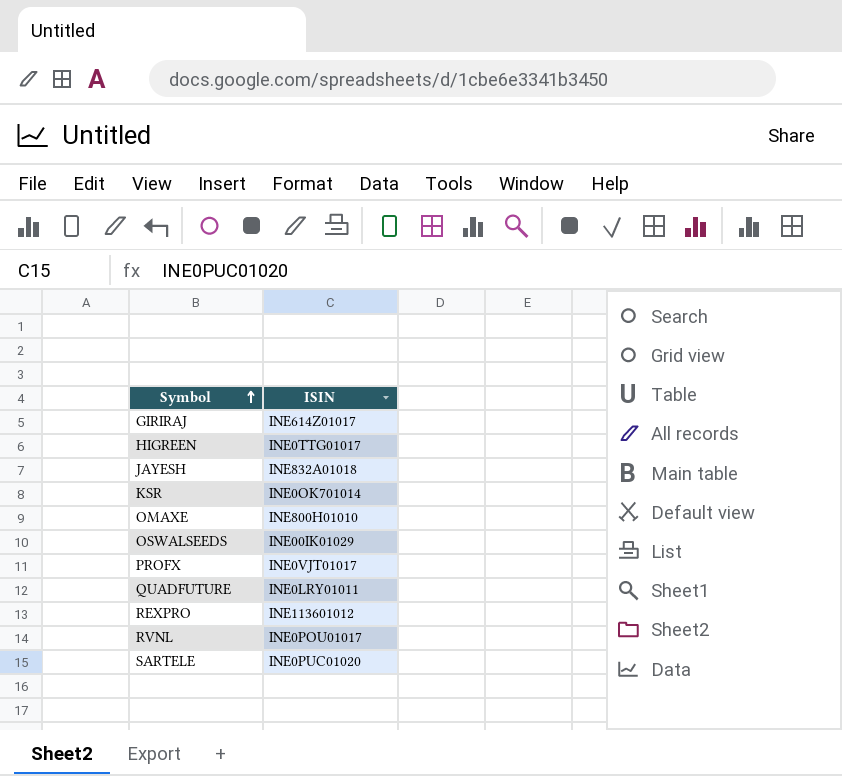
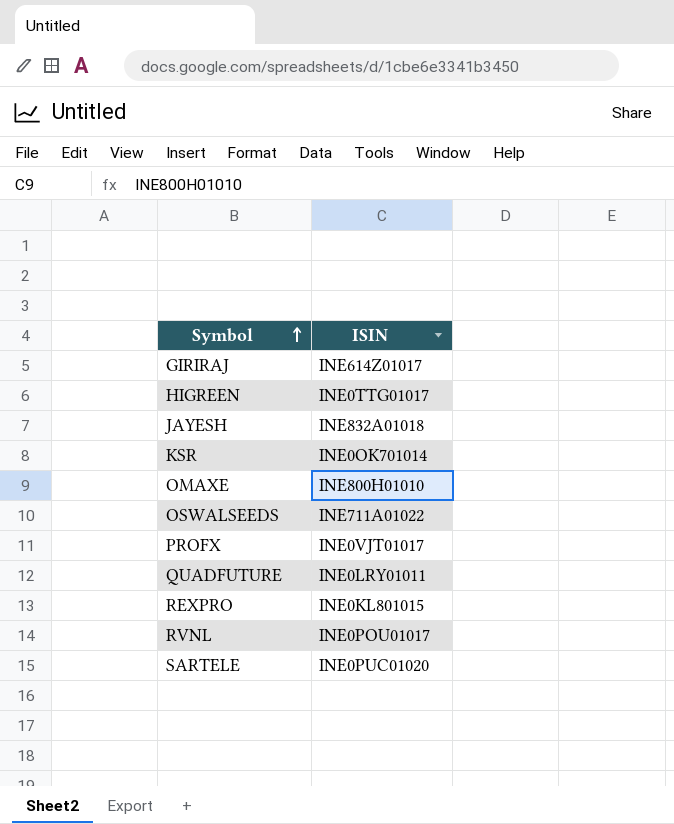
OSWALSEEDS | ISIN: INE00IK01029 -> INE711A01022
REXPRO | ISIN: INE113601012 -> INE0KL801015

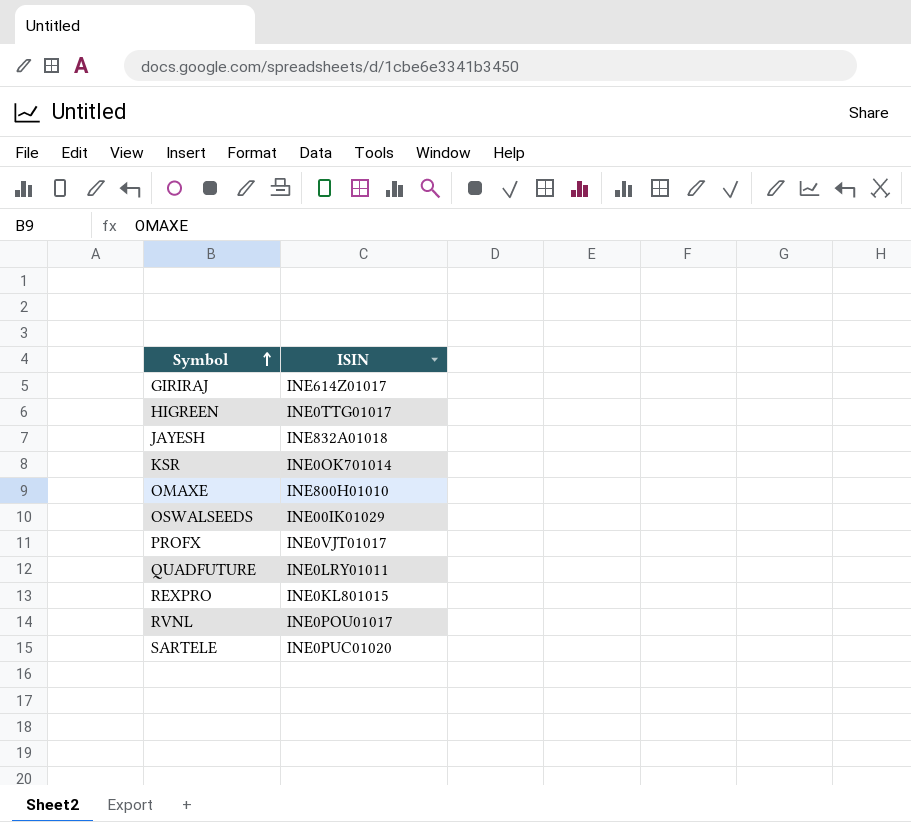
OSWALSEEDS | ISIN: INE711A01022 -> INE00IK01029

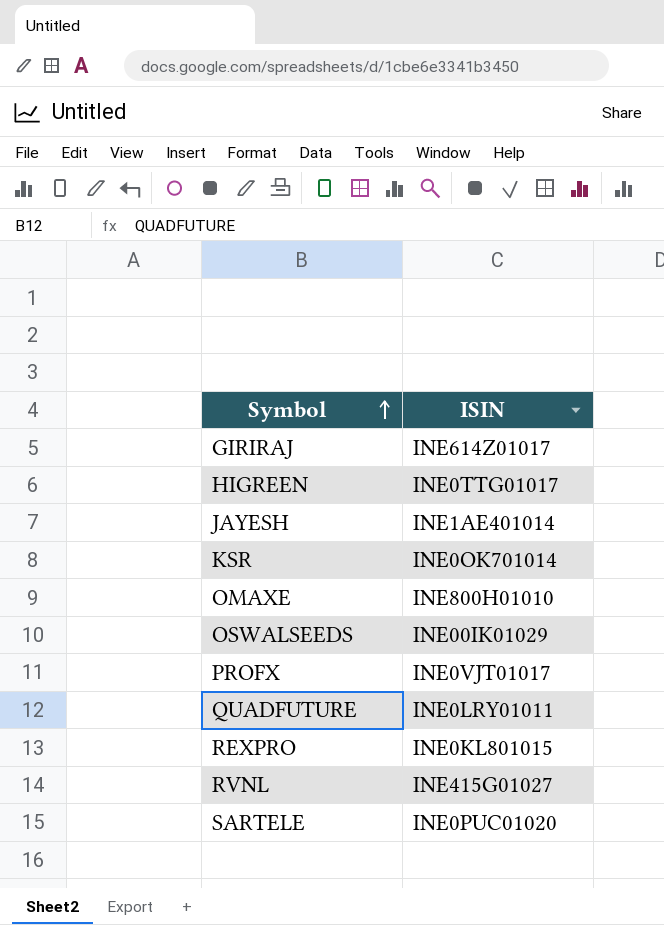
JAYESH | ISIN: INE832A01018 -> INE1AE401014
RVNL | ISIN: INE0POU01017 -> INE415G01027

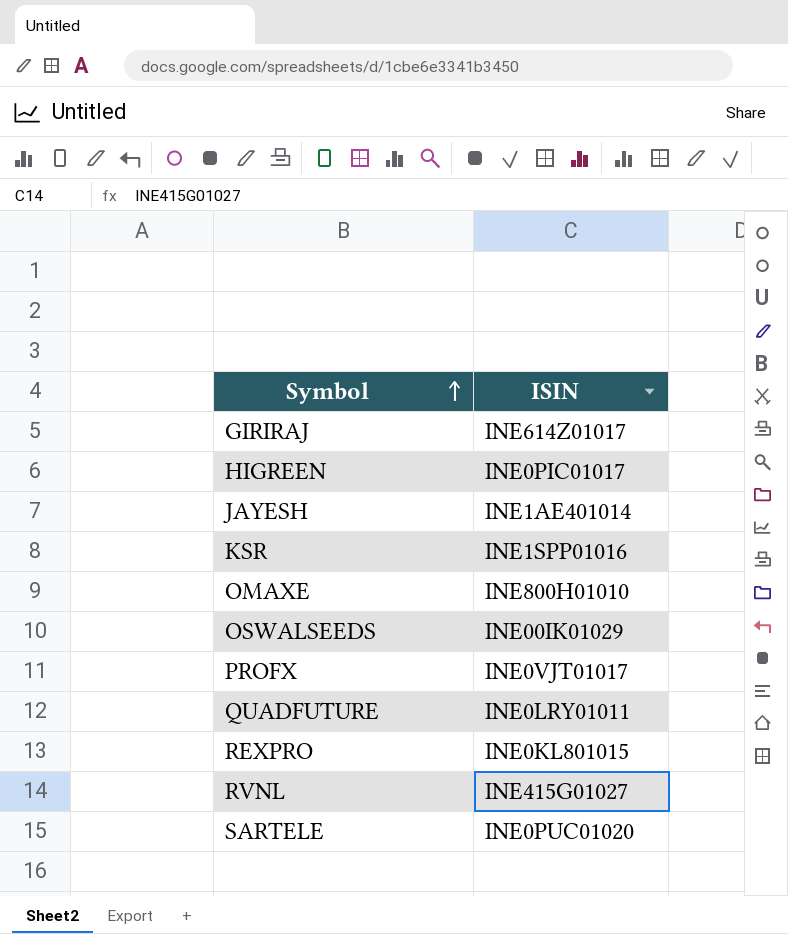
HIGREEN | ISIN: INE0TTG01017 -> INE0PIC01017
KSR | ISIN: INE0OK701014 -> INE1SPP01016

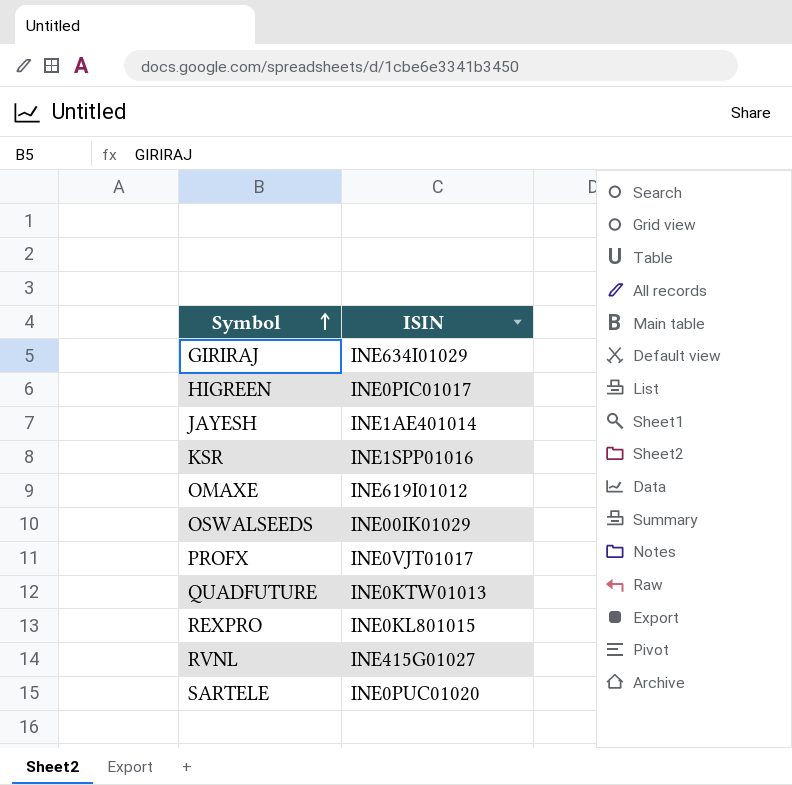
GIRIRAJ | ISIN: INE614Z01017 -> INE634I01029
OMAXE | ISIN: INE800H01010 -> INE619I01012
QUADFUTURE | ISIN: INE0LRY01011 -> INE0KTW01013

